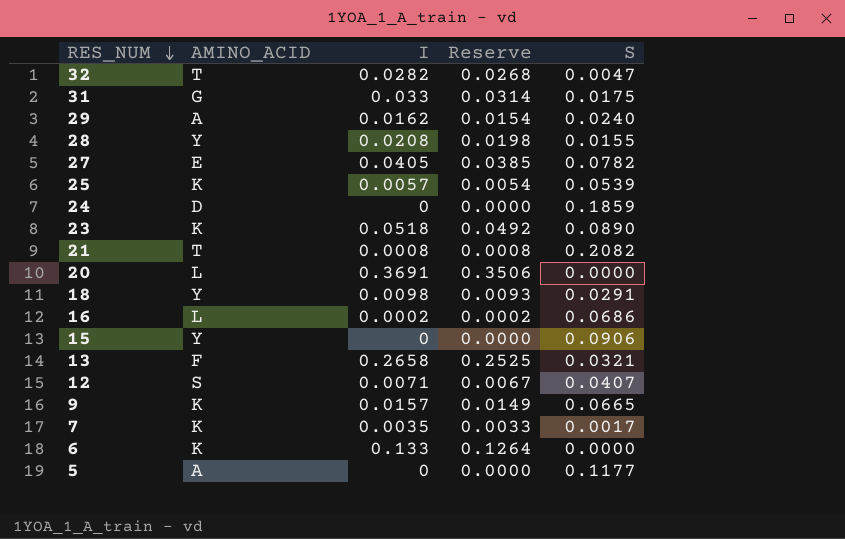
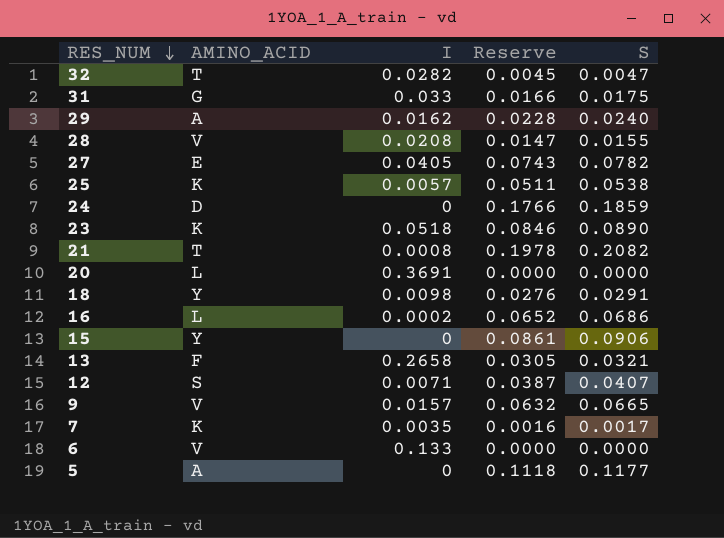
column Reserve | formula: [I] * 0.95 -> [S] * 0.95
28 | AMINO_ACID: Y -> V
25 | S: 0.0539 -> 0.0538
9 | AMINO_ACID: K -> V
6 | AMINO_ACID: K -> V

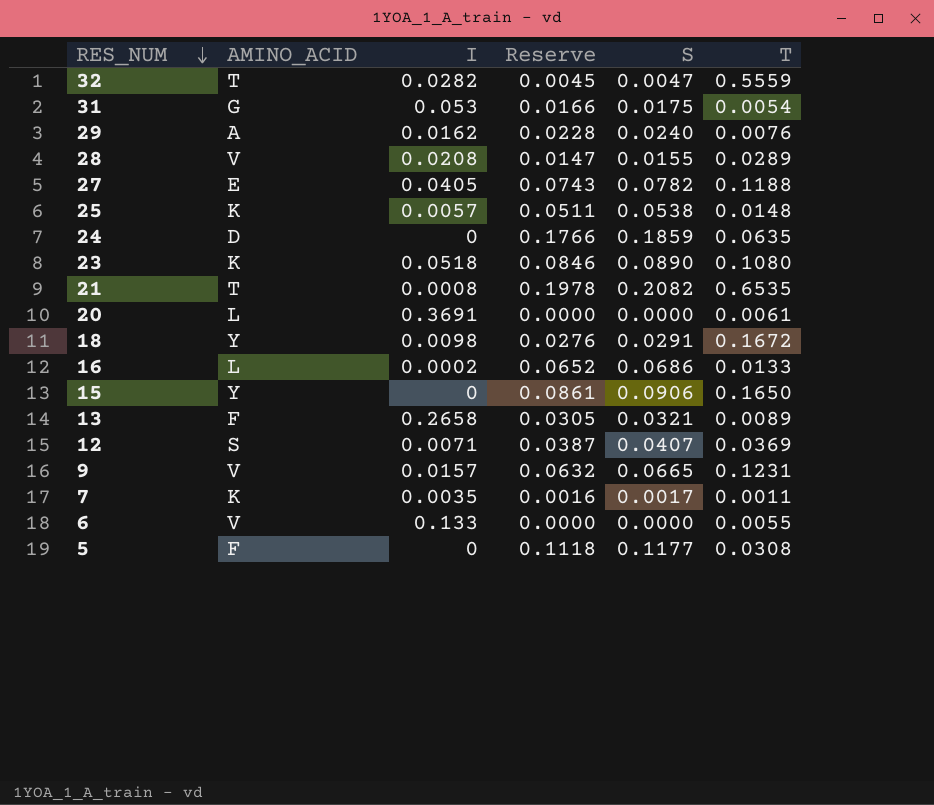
column T | position: none -> 6
31 | I: 0.033 -> 0.053
5 | AMINO_ACID: A -> F

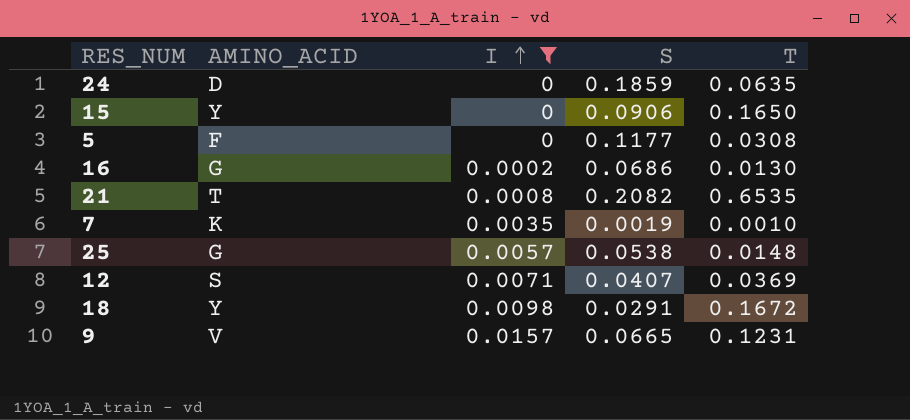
filter: none -> I <= 0.0157
row order: RES_NUM descending -> I ascending
column Reserve | formula: [S] * 0.95 -> none
16 | AMINO_ACID: L -> G
16 | T: 0.0133 -> 0.0130
7 | S: 0.0017 -> 0.0019
7 | T: 0.0011 -> 0.0010
25 | AMINO_ACID: K -> G

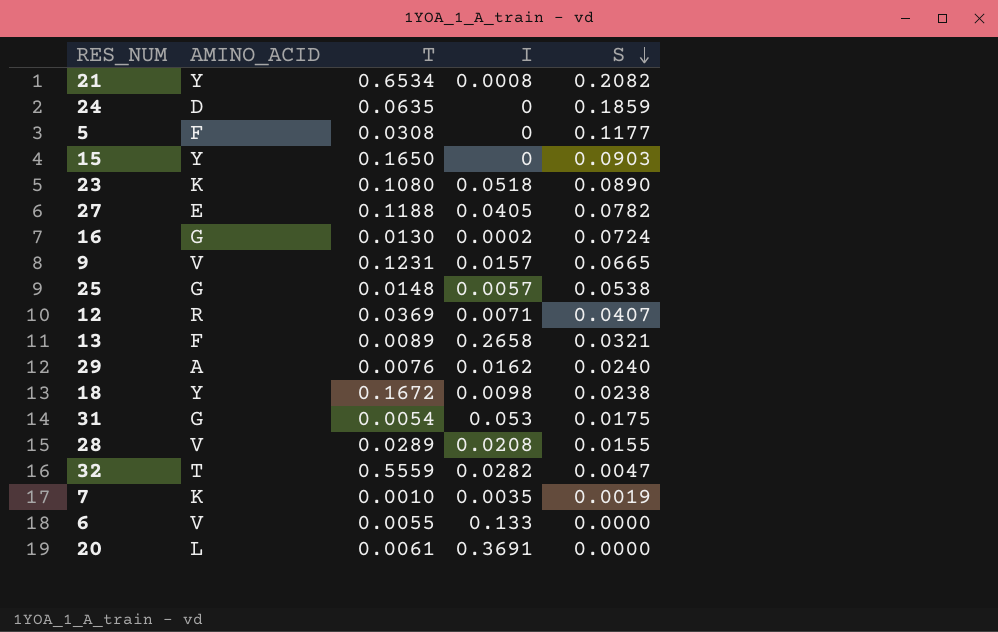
filter: I <= 0.0157 -> none
row order: I ascending -> S descending
column T | position: 5 -> 3
21 | AMINO_ACID: T -> Y
21 | T: 0.6535 -> 0.6534
15 | S: 0.0906 -> 0.0903
16 | S: 0.0686 -> 0.0724
12 | AMINO_ACID: S -> R
18 | S: 0.0291 -> 0.0238

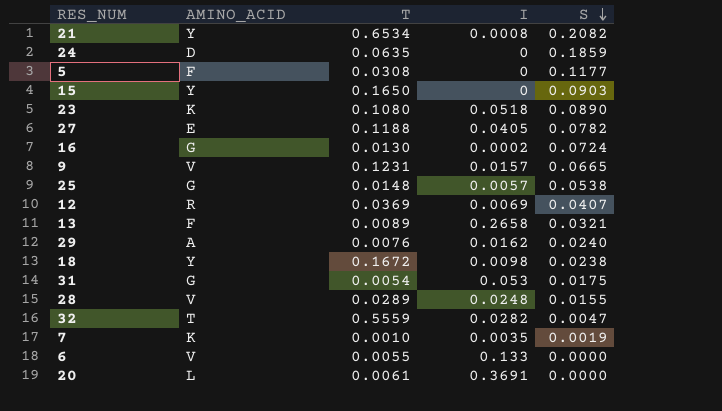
12 | I: 0.0071 -> 0.0069
28 | I: 0.0208 -> 0.0248

